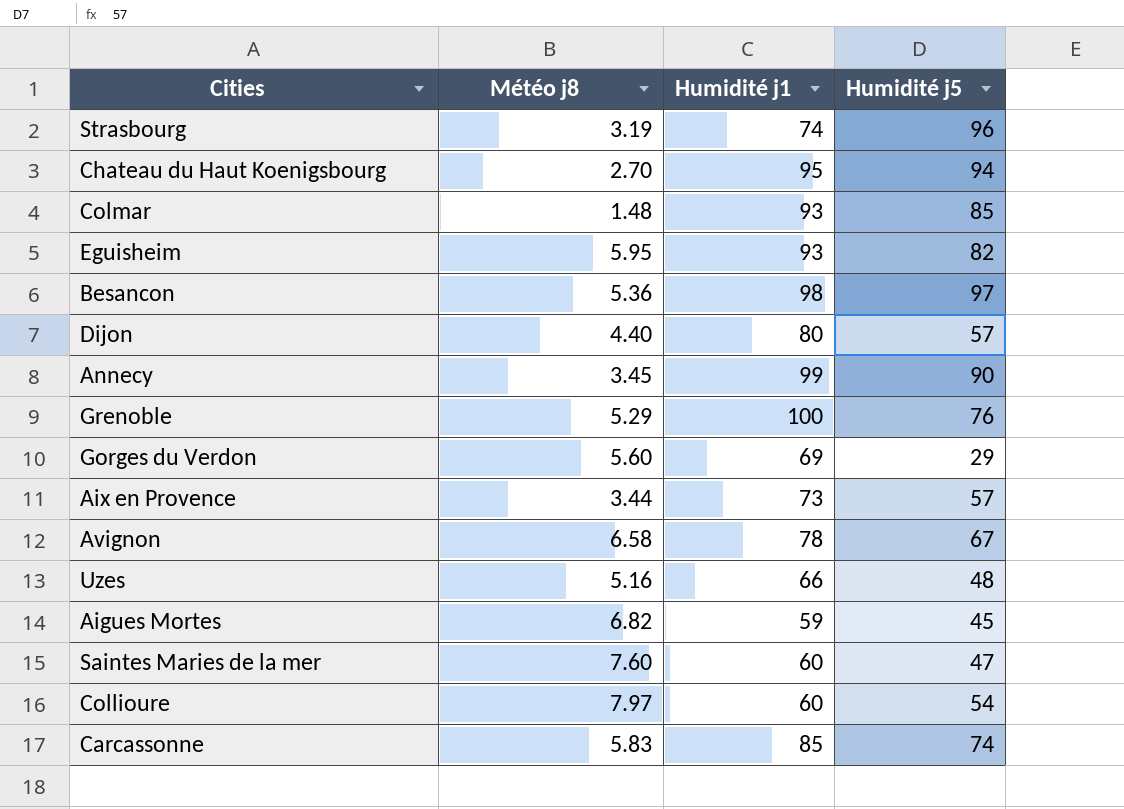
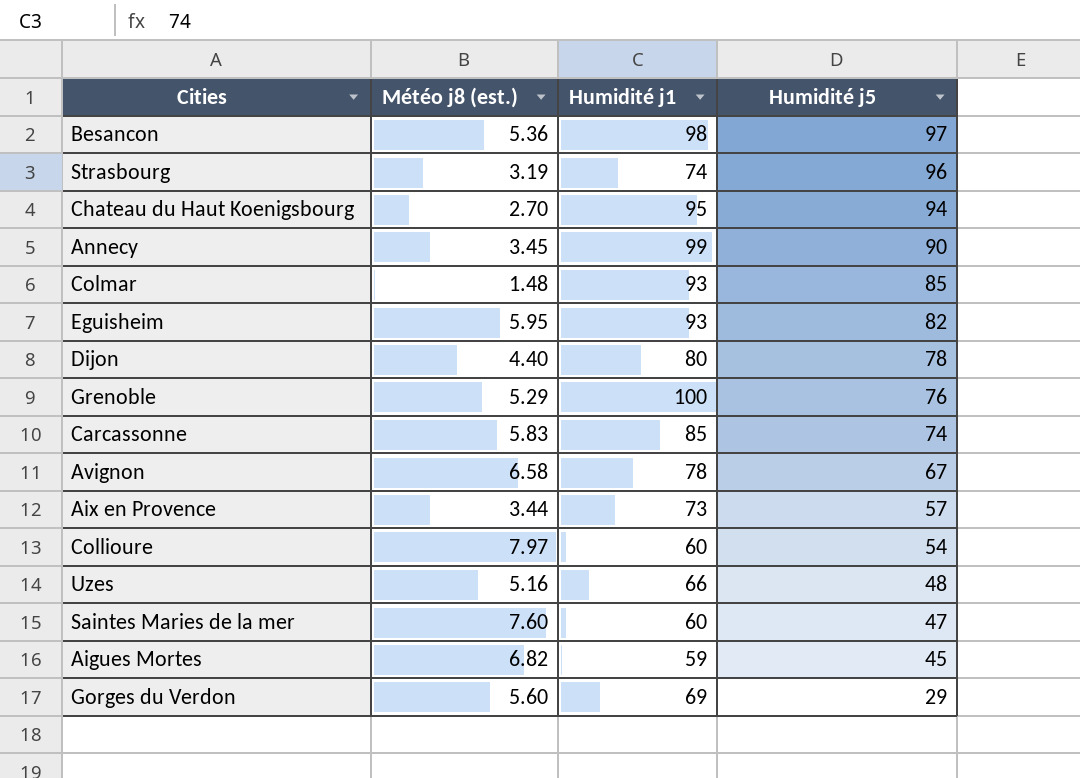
row order: none -> Humidité j5 descending
column name: Météo j8 -> Météo j8 (est.)
Dijon | Humidité j5: 57 -> 78

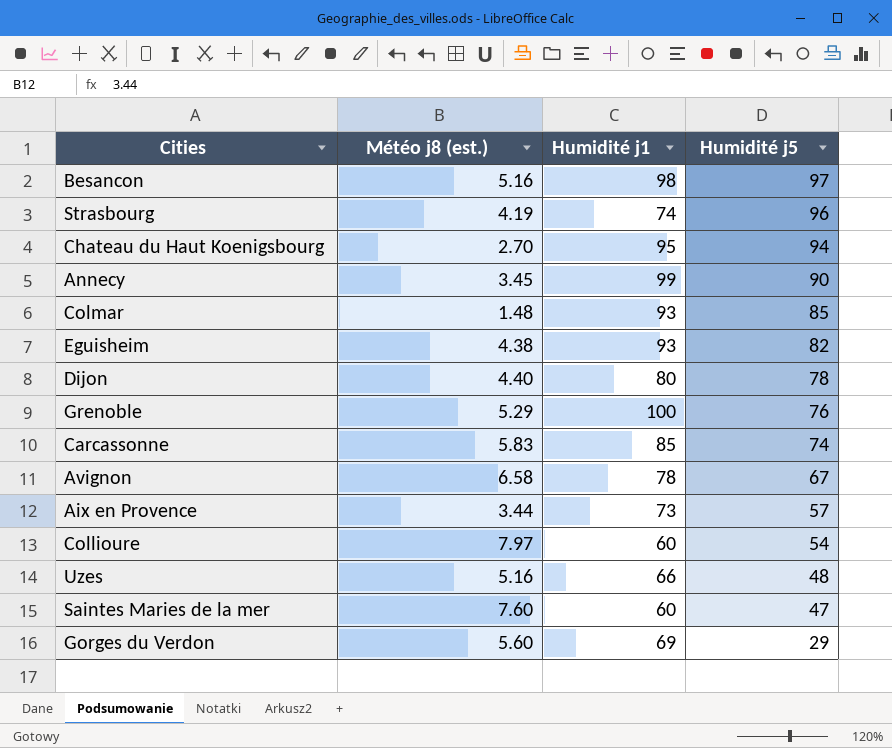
row Aigues Mortes: 6.82 | 59 | 45 -> none
Besancon | Météo j8 (est.): 5.36 -> 5.16
Strasbourg | Météo j8 (est.): 3.19 -> 4.19
Eguisheim | Météo j8 (est.): 5.95 -> 4.38

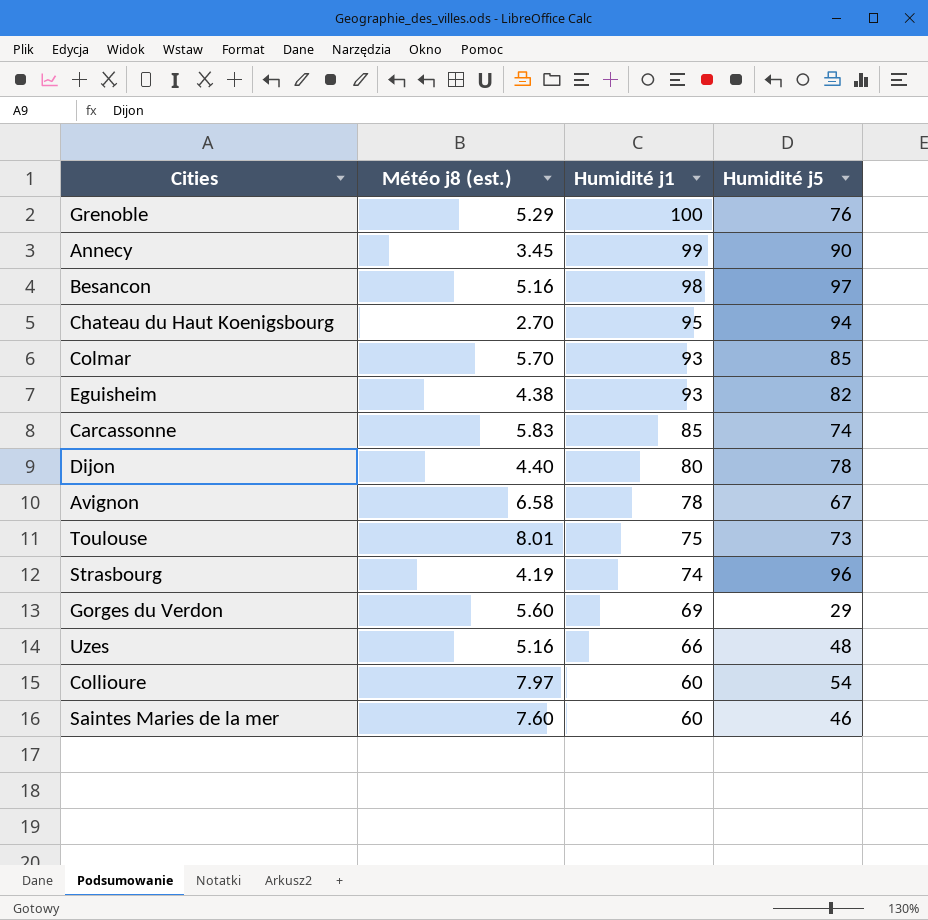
row order: Humidité j5 descending -> Humidité j1 descending
row Aix en Provence: 3.44 | 73 | 57 -> none
Colmar | Météo j8 (est.): 1.48 -> 5.70
row Toulouse: none -> 8.01 | 75 | 73
Saintes Maries de la mer | Humidité j5: 47 -> 46

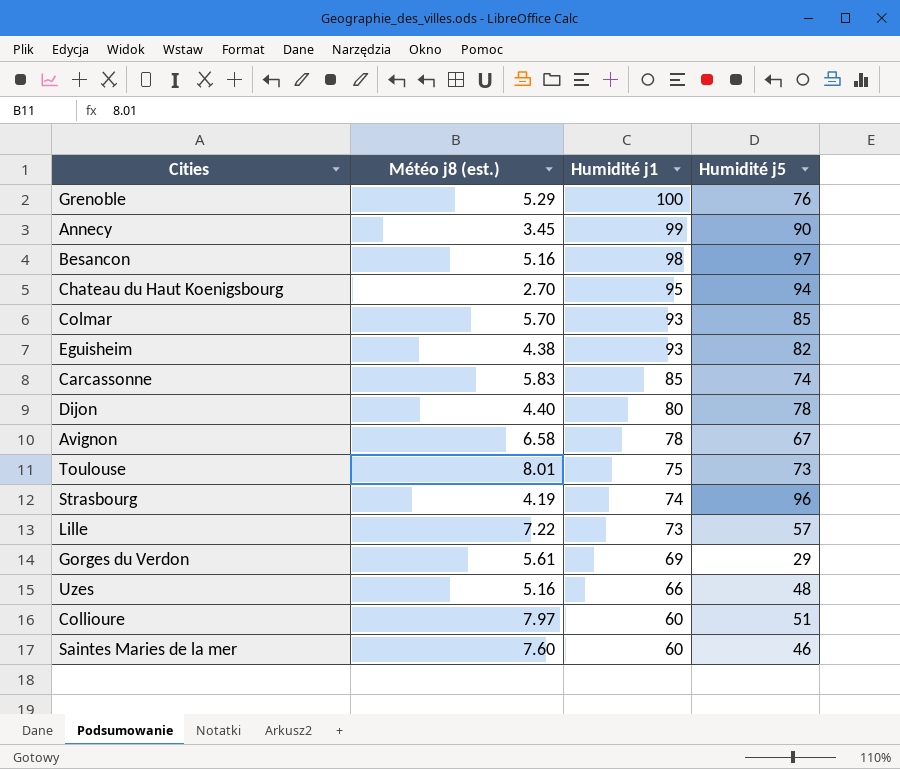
row Lille: none -> 7.22 | 73 | 57
Gorges du Verdon | Météo j8 (est.): 5.60 -> 5.61
Collioure | Humidité j5: 54 -> 51

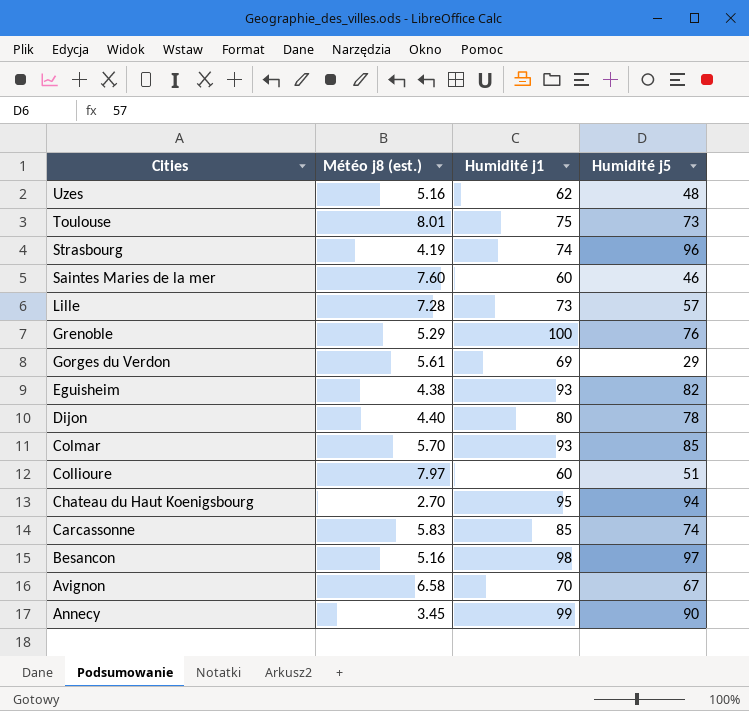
row order: Humidité j1 descending -> Cities descending
Uzes | Humidité j1: 66 -> 62
Lille | Météo j8 (est.): 7.22 -> 7.28
Avignon | Humidité j1: 78 -> 70

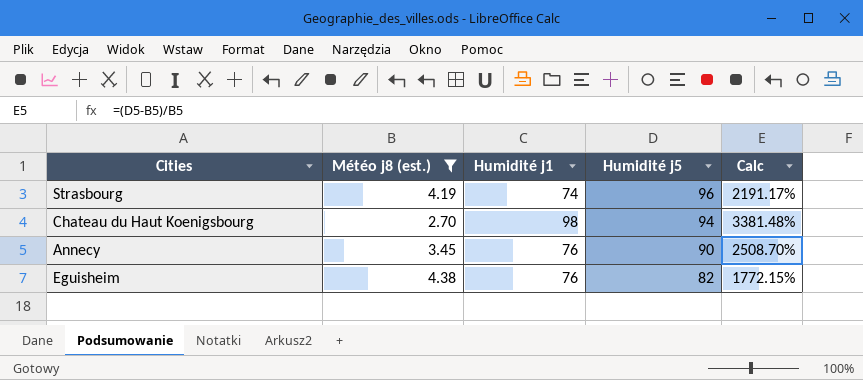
filter: none -> Météo j8 (est.) <= 4.38
row order: Cities descending -> Humidité j5 descending
column Calc | formula: none -> ([Humidité j5] - [Météo j8 (est.)]) / [Météo j8 (est.)]
Chateau du Haut Koenigsbourg | Humidité j1: 95 -> 98
Annecy | Humidité j1: 99 -> 76
Eguisheim | Humidité j1: 93 -> 76

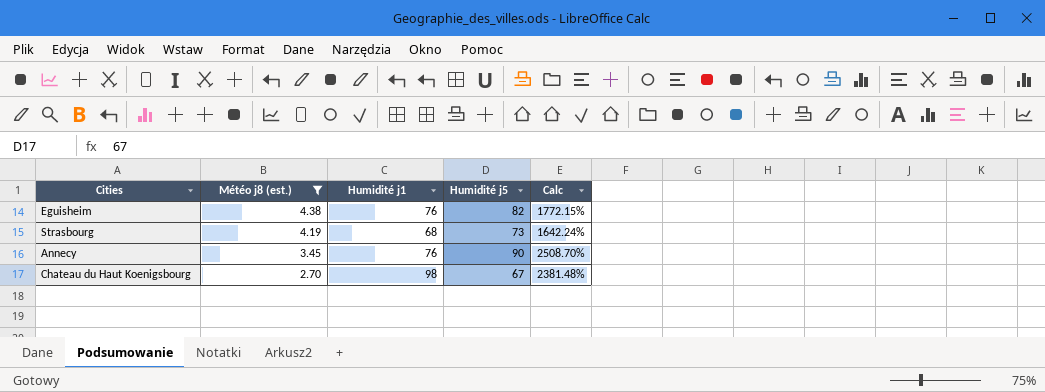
row order: Humidité j5 descending -> Météo j8 (est.) descending
Strasbourg | Humidité j1: 74 -> 68
Strasbourg | Humidité j5: 96 -> 73
Strasbourg | Calc: 2191.17% -> 1642.24%
Chateau du Haut Koenigsbourg | Humidité j5: 94 -> 67
Chateau du Haut Koenigsbourg | Calc: 3381.48% -> 2381.48%

